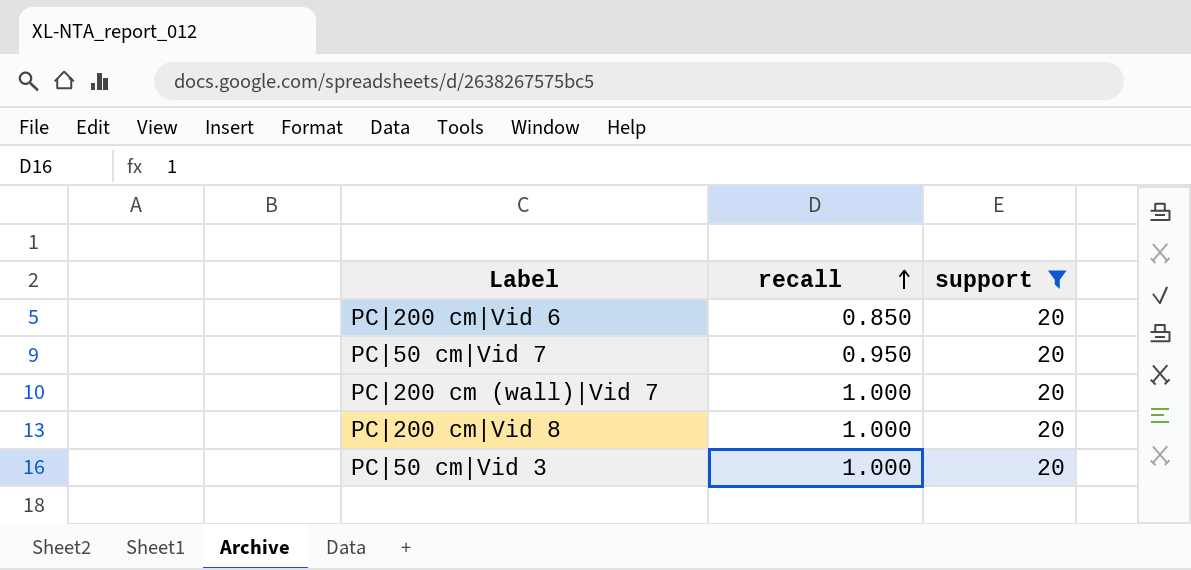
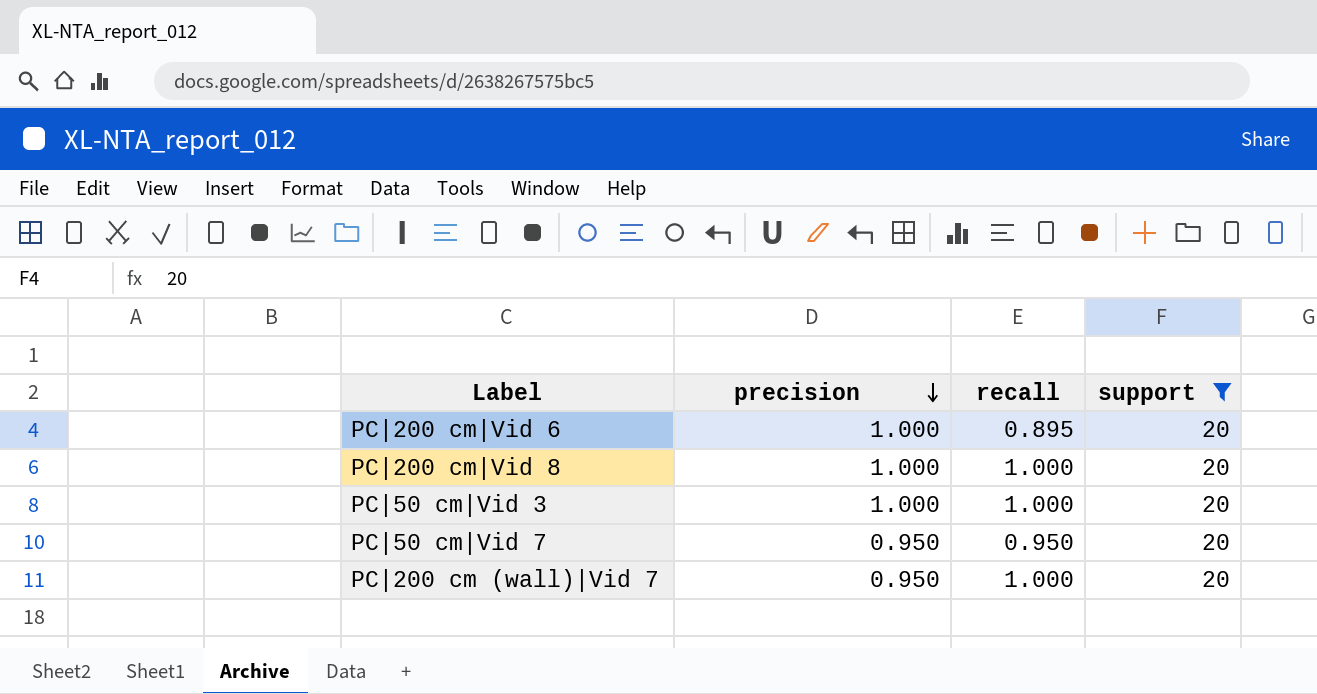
row order: recall ascending -> precision descending
column precision | position: none -> 2
PC|200 cm|Vid 6 | recall: 0.850 -> 0.895

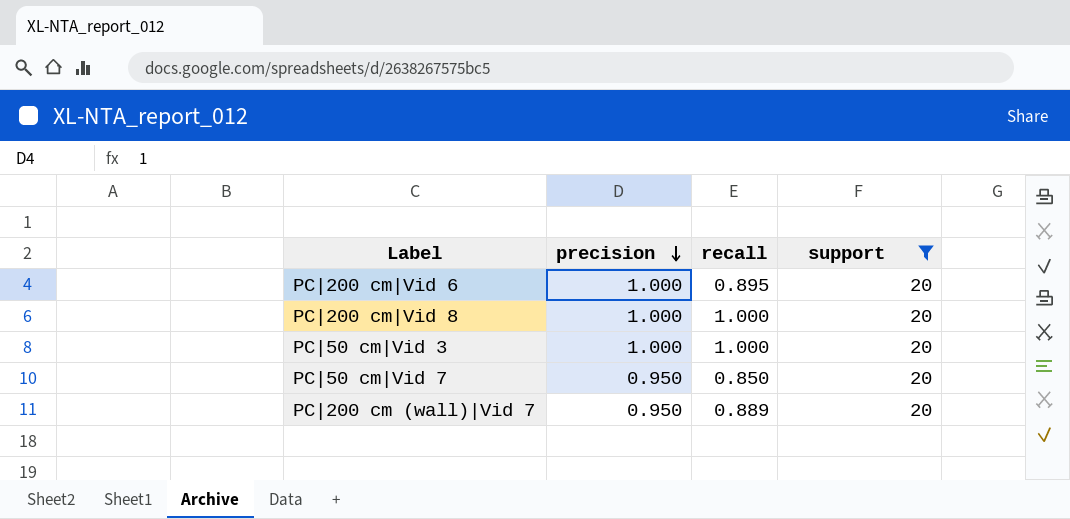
PC|50 cm|Vid 7 | recall: 0.950 -> 0.850
PC|200 cm (wall)|Vid 7 | recall: 1.000 -> 0.889

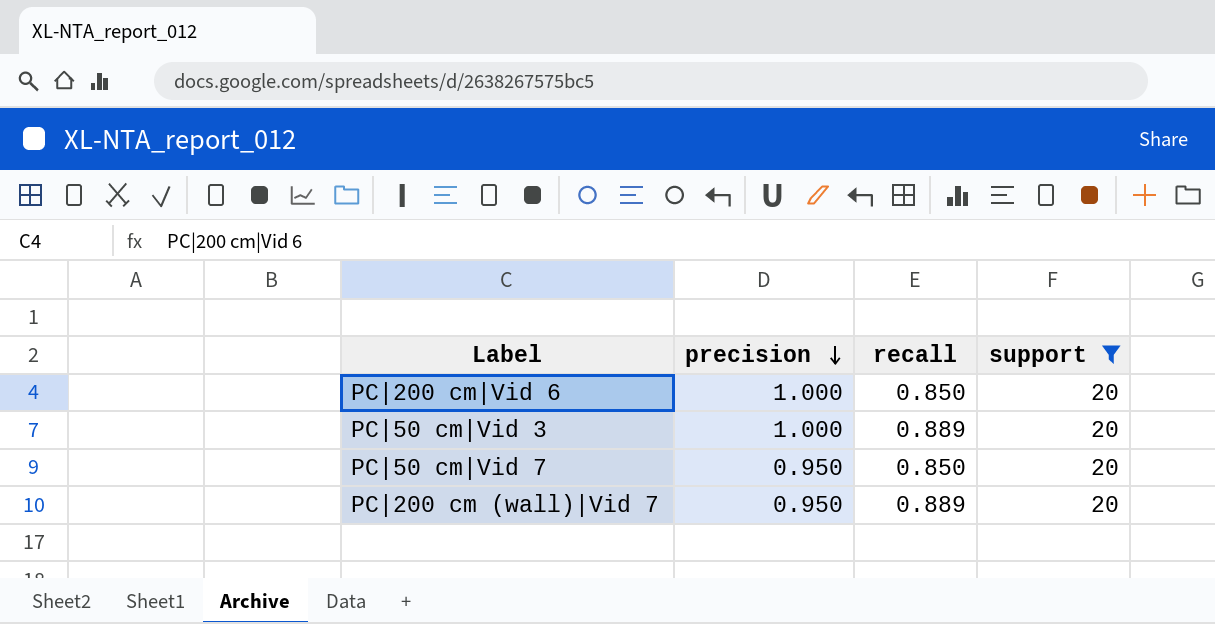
row PC|200 cm|Vid 8: 1.000 | 1.000 | 20 -> none
PC|200 cm|Vid 6 | recall: 0.895 -> 0.850
PC|50 cm|Vid 3 | recall: 1.000 -> 0.889

